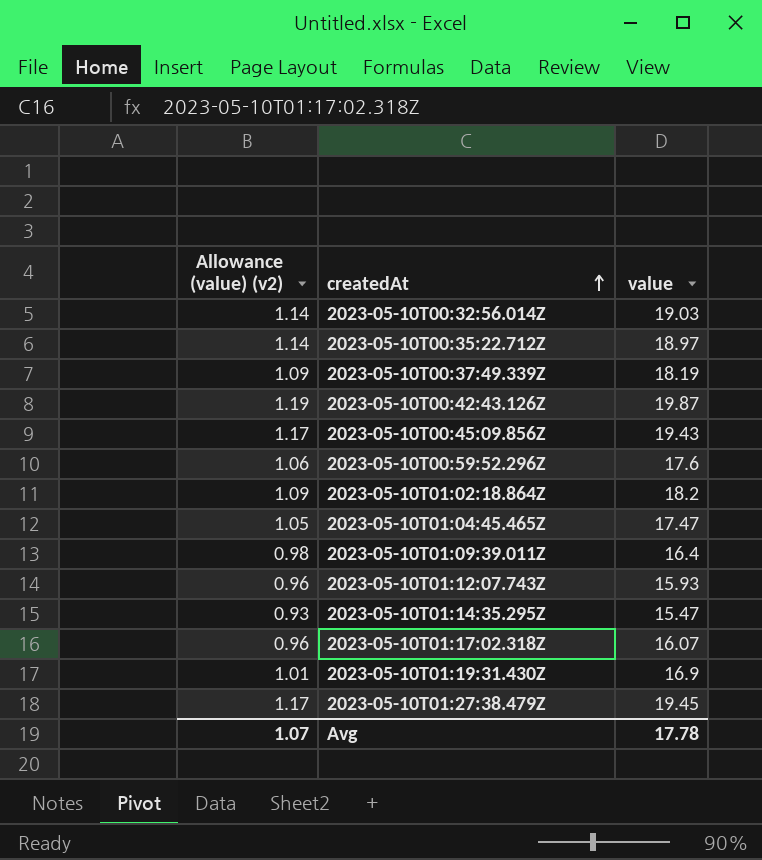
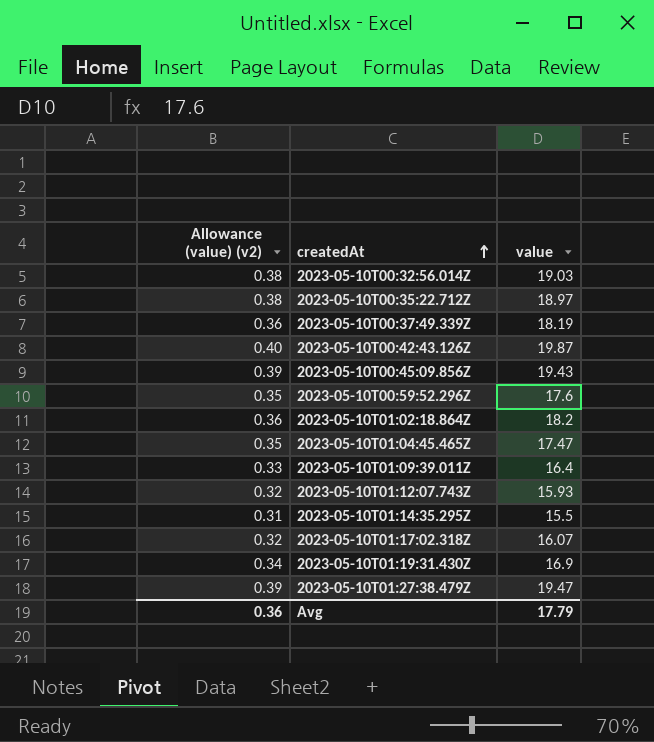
column Allowance (value) (v2) | formula: [value] * 0.06 -> [value] * 0.02
2023-05-10T01:14:35.295Z | value: 15.47 -> 15.5
2023-05-10T01:27:38.479Z | value: 19.45 -> 19.47
Avg | Allowance (value) (v2): 1.07 -> 0.36
Avg | value: 17.78 -> 17.79

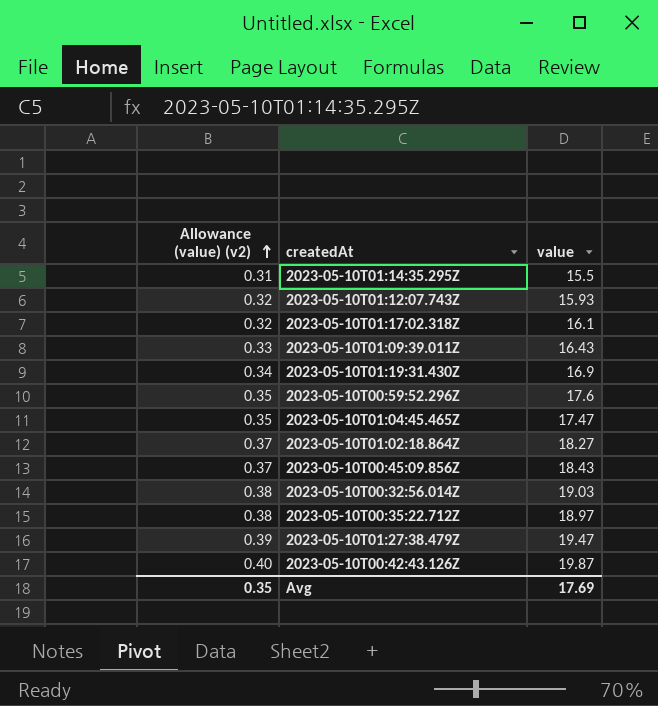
row order: createdAt ascending -> Allowance (value) (v2) ascending
row 2023-05-10T00:37:49.339Z: 0.36 | 18.19 -> none
2023-05-10T01:17:02.318Z | value: 16.07 -> 16.1
2023-05-10T01:09:39.011Z | value: 16.4 -> 16.43
2023-05-10T01:02:18.864Z | Allowance (value) (v2): 0.36 -> 0.37
2023-05-10T01:02:18.864Z | value: 18.2 -> 18.27
2023-05-10T00:45:09.856Z | Allowance (value) (v2): 0.39 -> 0.37
2023-05-10T00:45:09.856Z | value: 19.43 -> 18.43
Avg | Allowance (value) (v2): 0.36 -> 0.35
Avg | value: 17.79 -> 17.69

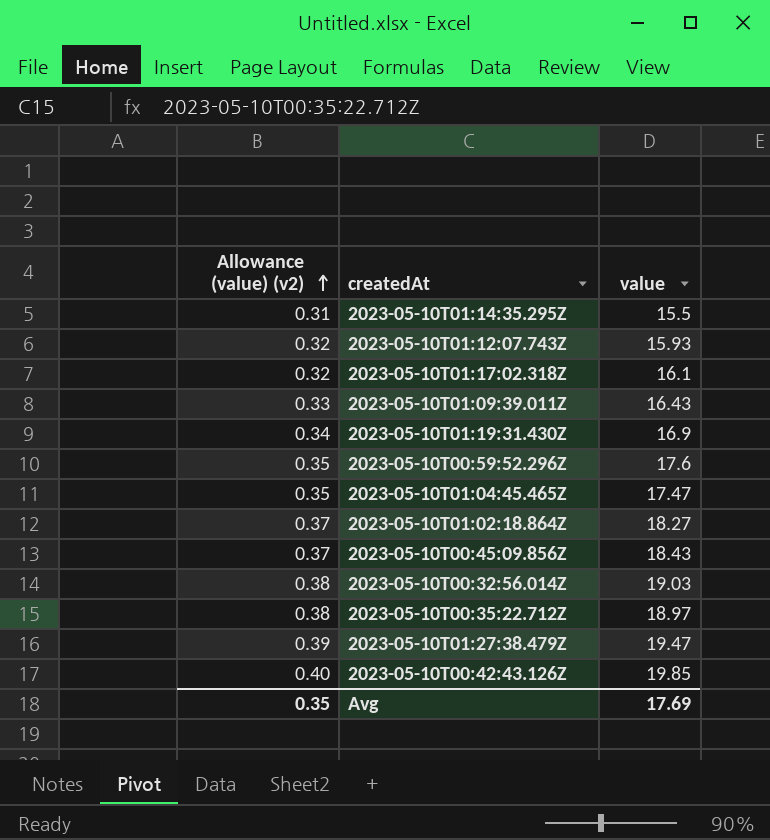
2023-05-10T00:42:43.126Z | value: 19.87 -> 19.85

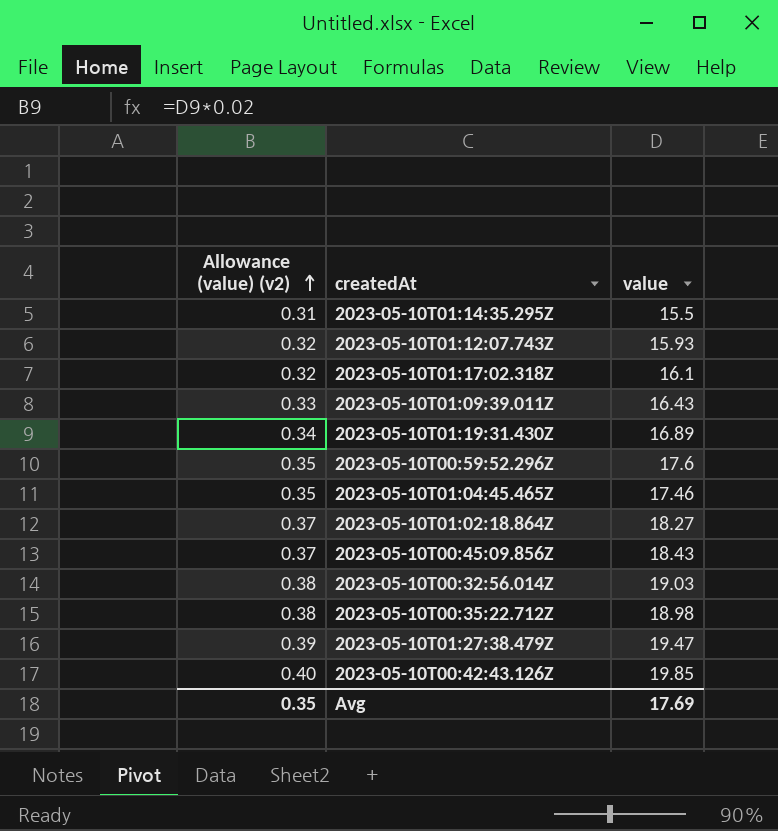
2023-05-10T01:19:31.430Z | value: 16.9 -> 16.89
2023-05-10T01:04:45.465Z | value: 17.47 -> 17.46
2023-05-10T00:35:22.712Z | value: 18.97 -> 18.98

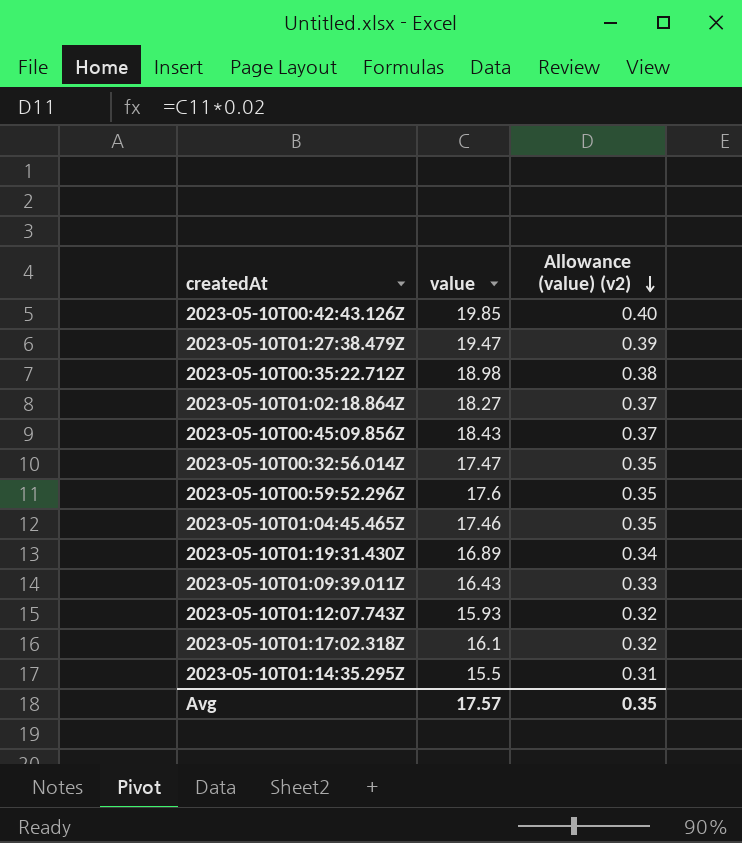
row order: Allowance (value) (v2) ascending -> Allowance (value) (v2) descending
column Allowance (value) (v2) | position: 1 -> 3
2023-05-10T00:32:56.014Z | value: 19.03 -> 17.47
2023-05-10T00:32:56.014Z | Allowance (value) (v2): 0.38 -> 0.35
Avg | value: 17.69 -> 17.57

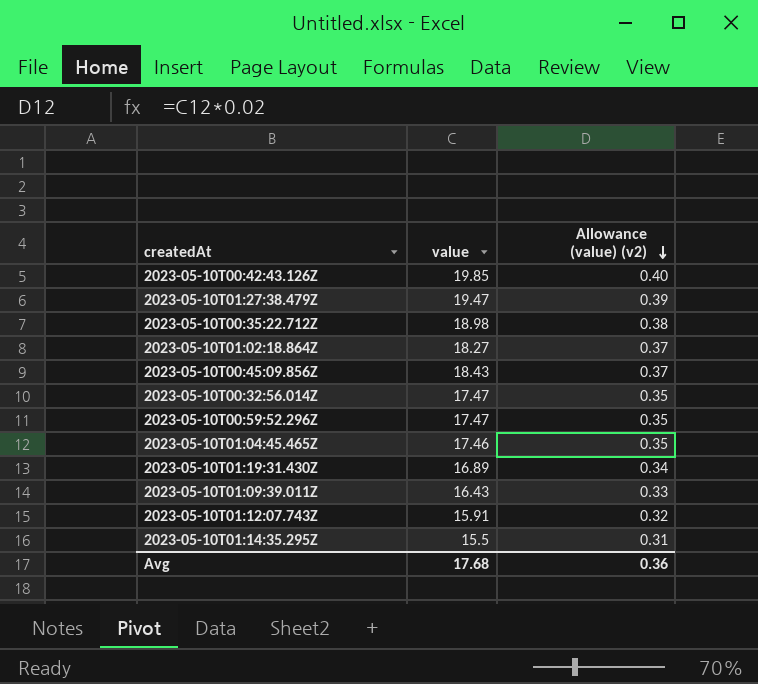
row 2023-05-10T01:17:02.318Z: 16.1 | 0.32 -> none
2023-05-10T00:59:52.296Z | value: 17.6 -> 17.47
2023-05-10T01:12:07.743Z | value: 15.93 -> 15.91
Avg | value: 17.57 -> 17.68
Avg | Allowance (value) (v2): 0.35 -> 0.36

